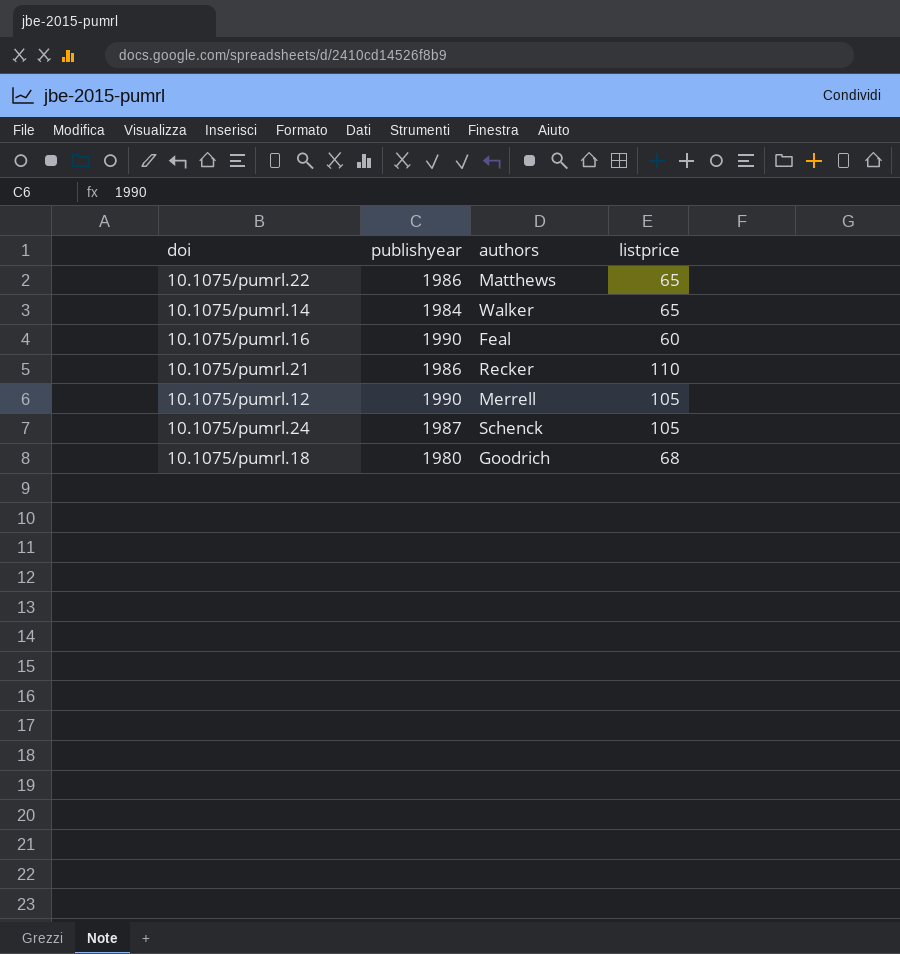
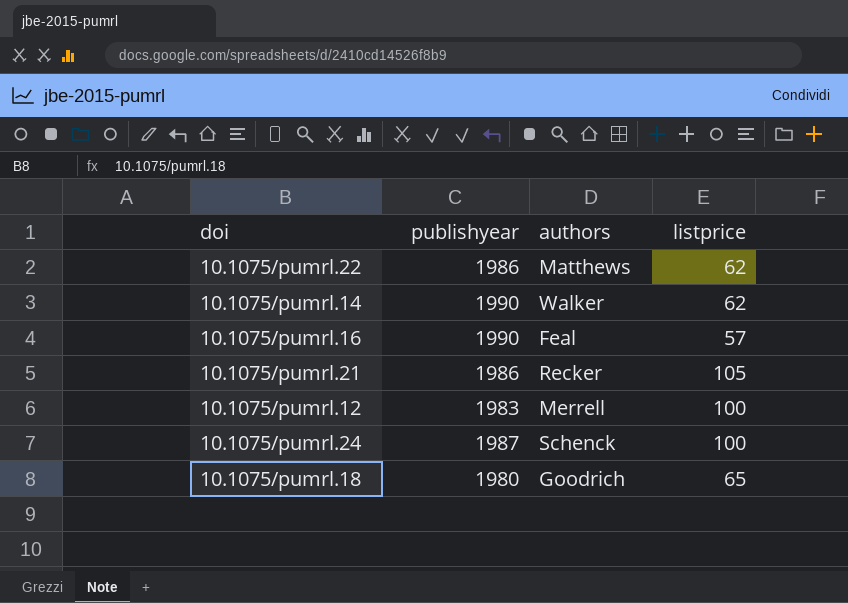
10.1075/pumrl.22 | listprice: 65 -> 62
10.1075/pumrl.14 | publishyear: 1984 -> 1990
10.1075/pumrl.14 | listprice: 65 -> 62
10.1075/pumrl.16 | listprice: 60 -> 57
10.1075/pumrl.21 | listprice: 110 -> 105
10.1075/pumrl.12 | publishyear: 1990 -> 1983
10.1075/pumrl.12 | listprice: 105 -> 100
10.1075/pumrl.24 | listprice: 105 -> 100
10.1075/pumrl.18 | listprice: 68 -> 65

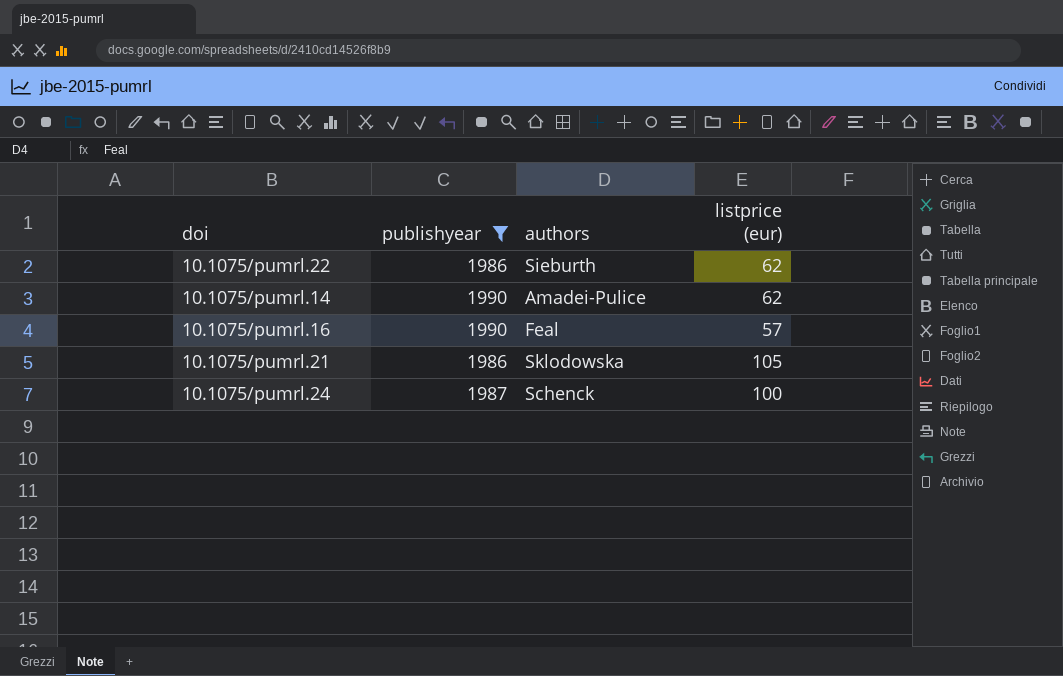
filter: none -> publishyear >= 1986
column name: listprice -> listprice (eur)
10.1075/pumrl.22 | authors: Matthews -> Sieburth
10.1075/pumrl.14 | authors: Walker -> Amadei-Pulice
10.1075/pumrl.21 | authors: Recker -> Sklodowska

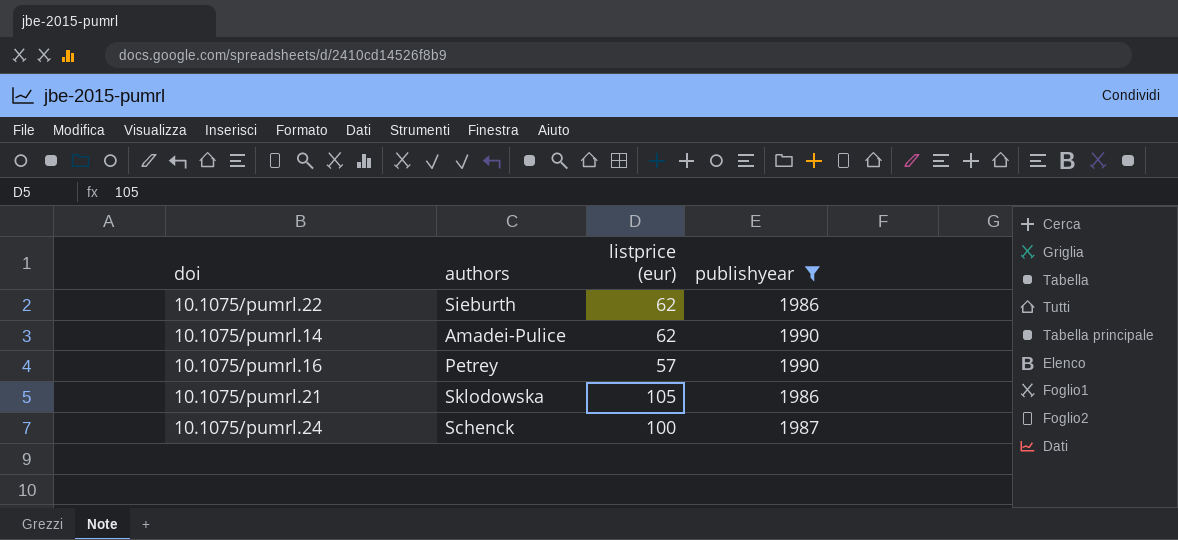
column publishyear | position: 2 -> 4
10.1075/pumrl.16 | authors: Feal -> Petrey

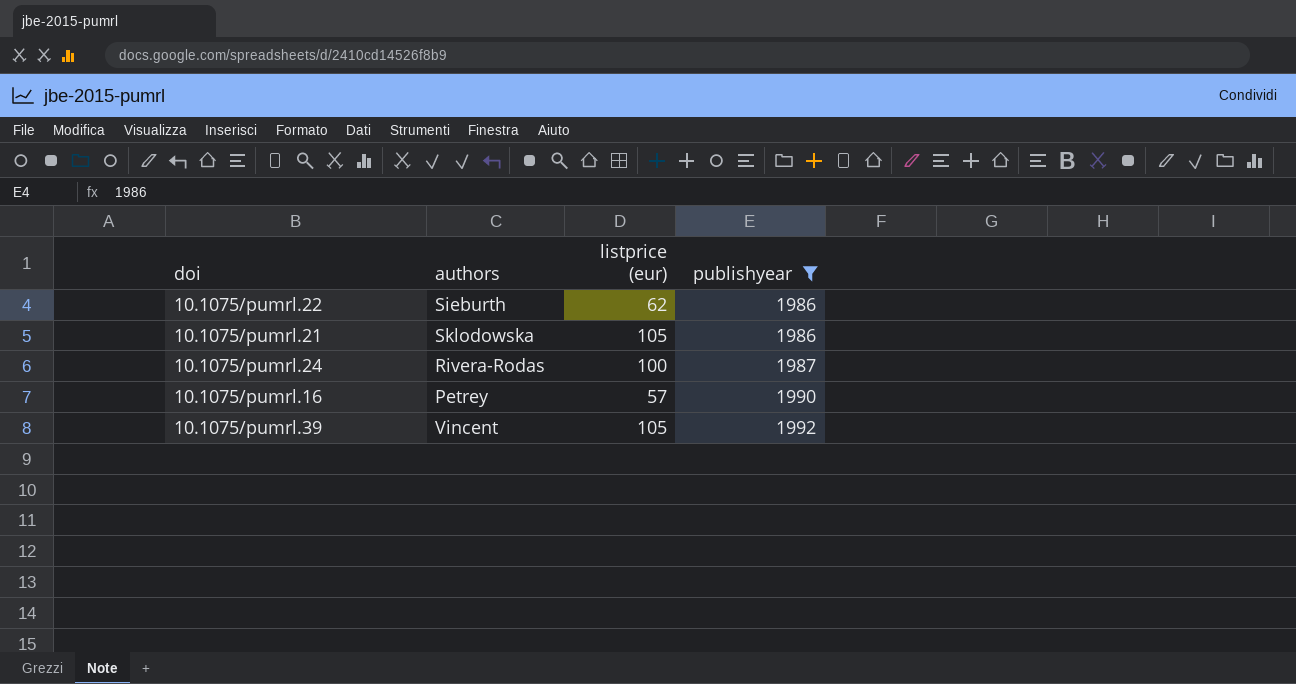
row order: none -> publishyear ascending
row 10.1075/pumrl.14: Amadei-Pulice | 62 | 1990 -> none
10.1075/pumrl.24 | authors: Schenck -> Rivera-Rodas
row 10.1075/pumrl.39: none -> Vincent | 105 | 1992

